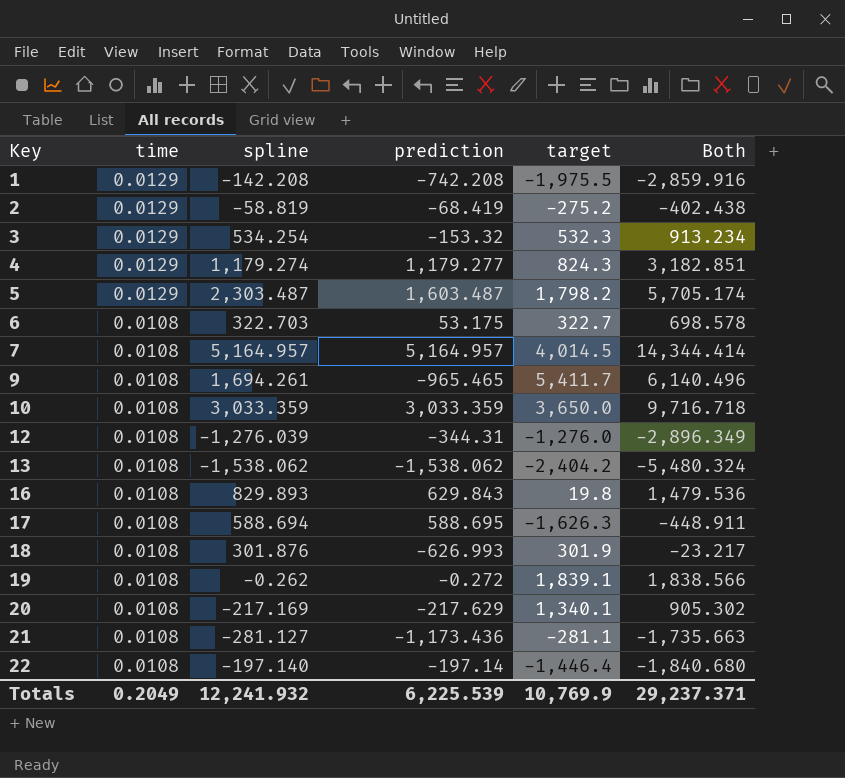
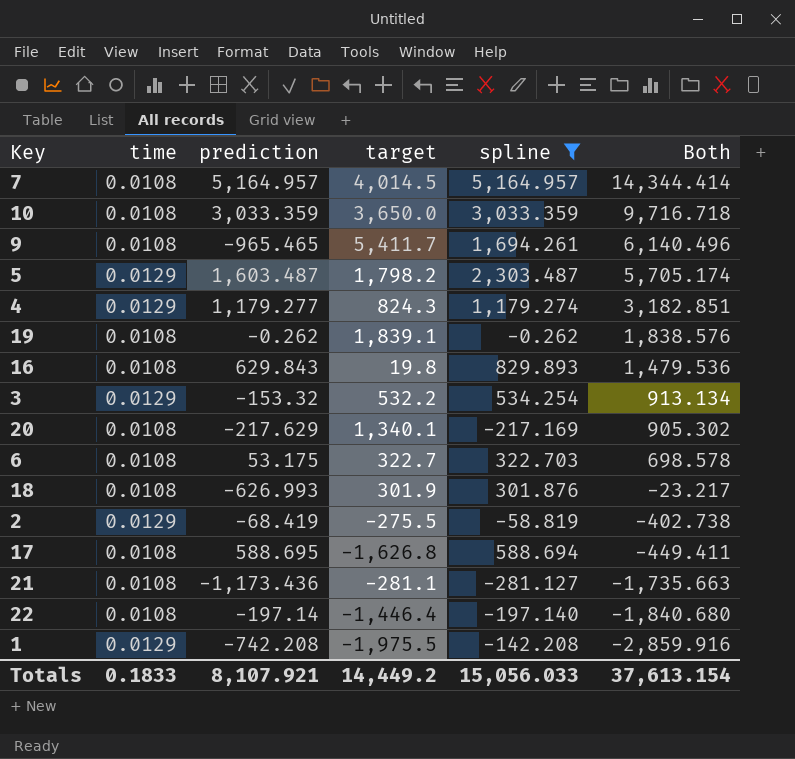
filter: none -> spline >= -281.127
row order: Key ascending -> Both descending
column spline | position: 3 -> 5
19 | prediction: -0.272 -> -0.262
19 | Both: 1,838.566 -> 1,838.576
3 | target: 532.3 -> 532.2
3 | Both: 913.234 -> 913.134
2 | target: -275.2 -> -275.5
2 | Both: -402.438 -> -402.738
17 | target: -1,626.3 -> -1,626.8
17 | Both: -448.911 -> -449.411
Totals | time: 0.2049 -> 0.1833
Totals | prediction: 6,225.539 -> 8,107.921
Totals | target: 10,769.9 -> 14,449.2
Totals | spline: 12,241.932 -> 15,056.033
Totals | Both: 29,237.371 -> 37,613.154

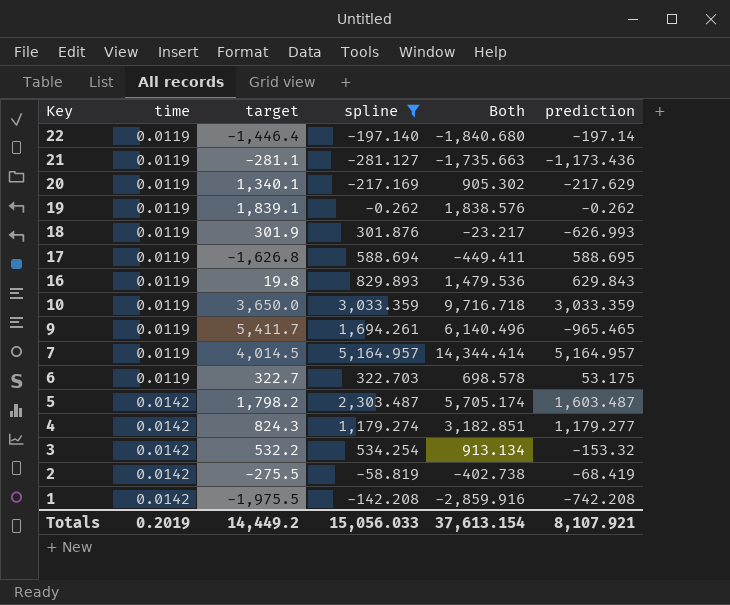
row order: Both descending -> Key descending
column prediction | position: 3 -> 6
22 | time: 0.0108 -> 0.0119
21 | time: 0.0108 -> 0.0119
20 | time: 0.0108 -> 0.0119
19 | time: 0.0108 -> 0.0119
18 | time: 0.0108 -> 0.0119
17 | time: 0.0108 -> 0.0119
16 | time: 0.0108 -> 0.0119
10 | time: 0.0108 -> 0.0119
9 | time: 0.0108 -> 0.0119
7 | time: 0.0108 -> 0.0119
6 | time: 0.0108 -> 0.0119
5 | time: 0.0129 -> 0.0142
4 | time: 0.0129 -> 0.0142
3 | time: 0.0129 -> 0.0142
2 | time: 0.0129 -> 0.0142
1 | time: 0.0129 -> 0.0142
Totals | time: 0.1833 -> 0.2019

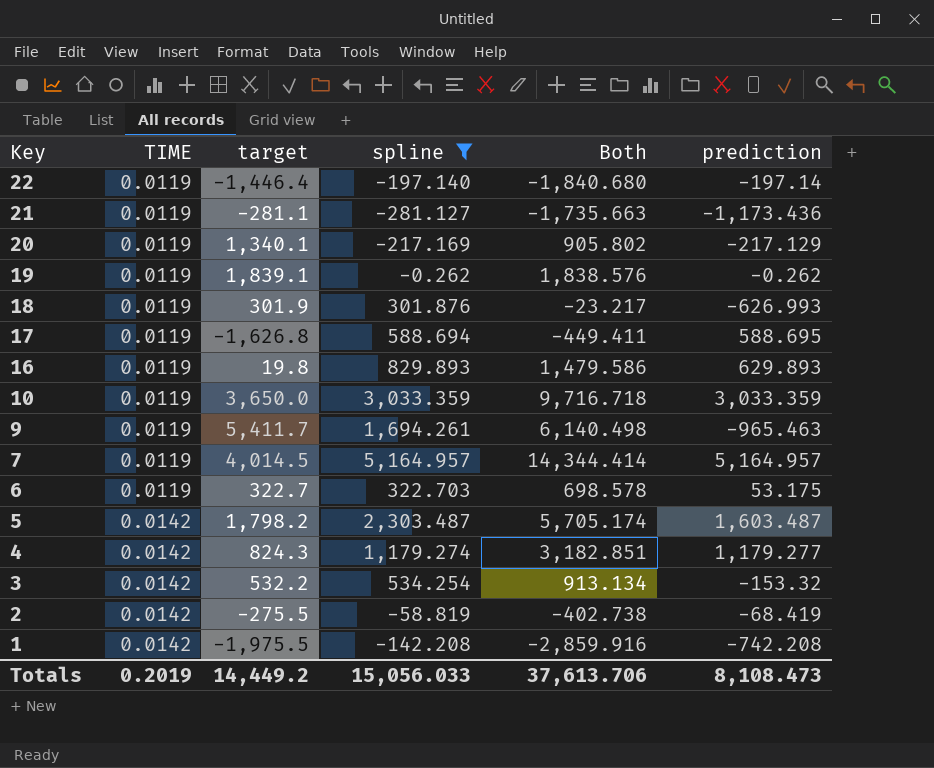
column name: time -> TIME
20 | Both: 905.302 -> 905.802
20 | prediction: -217.629 -> -217.129
16 | Both: 1,479.536 -> 1,479.586
16 | prediction: 629.843 -> 629.893
9 | Both: 6,140.496 -> 6,140.498
9 | prediction: -965.465 -> -965.463
Totals | Both: 37,613.154 -> 37,613.706
Totals | prediction: 8,107.921 -> 8,108.473

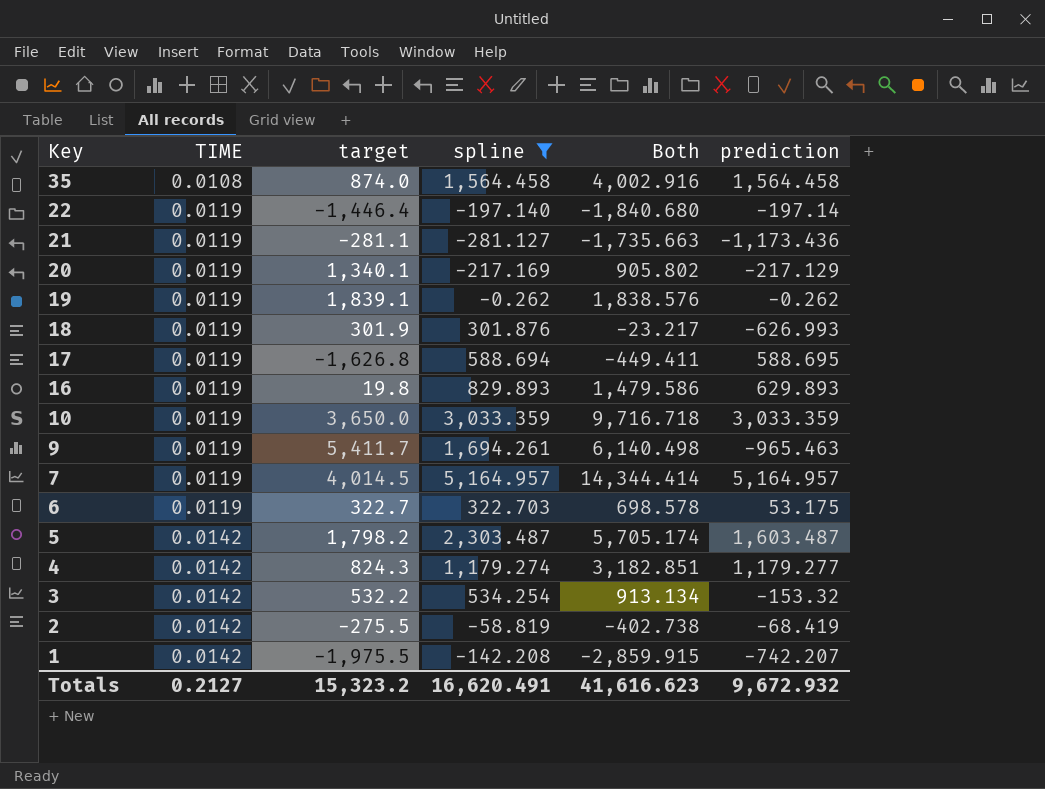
row 35: none -> 0.0108 | 874.0 | 1,564.458 | 4,002.916 | 1,564.458
1 | Both: -2,859.916 -> -2,859.915
1 | prediction: -742.208 -> -742.207
Totals | TIME: 0.2019 -> 0.2127
Totals | target: 14,449.2 -> 15,323.2
Totals | spline: 15,056.033 -> 16,620.491
Totals | Both: 37,613.706 -> 41,616.623
Totals | prediction: 8,108.473 -> 9,672.932

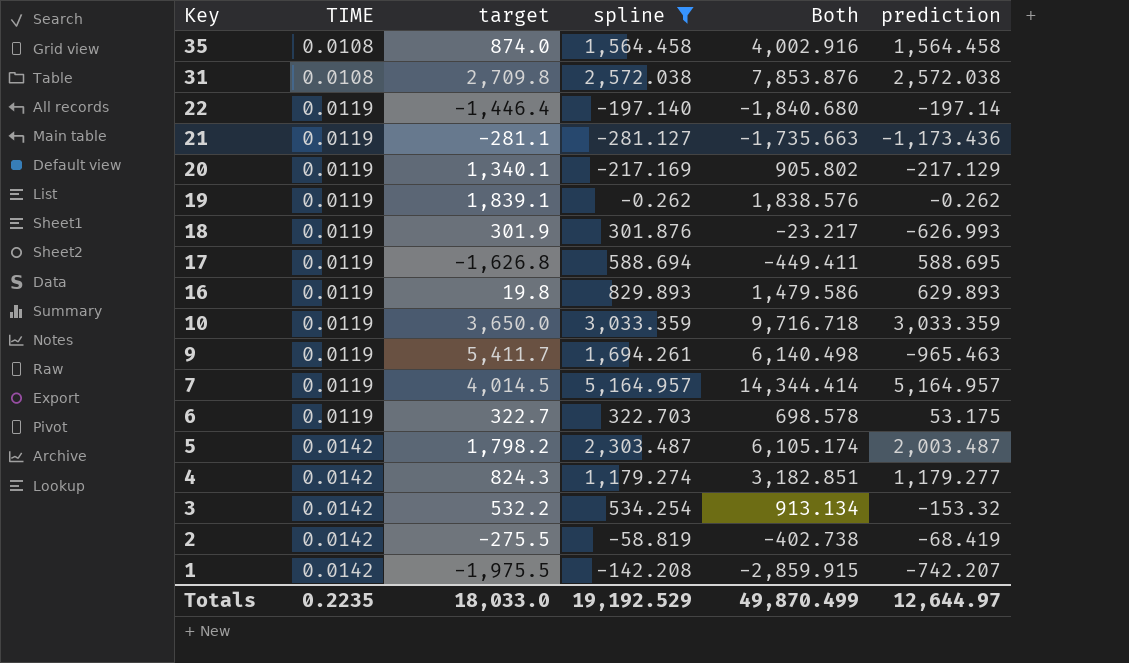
row 31: none -> 0.0108 | 2,709.8 | 2,572.038 | 7,853.876 | 2,572.038
5 | Both: 5,705.174 -> 6,105.174
5 | prediction: 1,603.487 -> 2,003.487
Totals | TIME: 0.2127 -> 0.2235
Totals | target: 15,323.2 -> 18,033.0
Totals | spline: 16,620.491 -> 19,192.529
Totals | Both: 41,616.623 -> 49,870.499
Totals | prediction: 9,672.932 -> 12,644.97

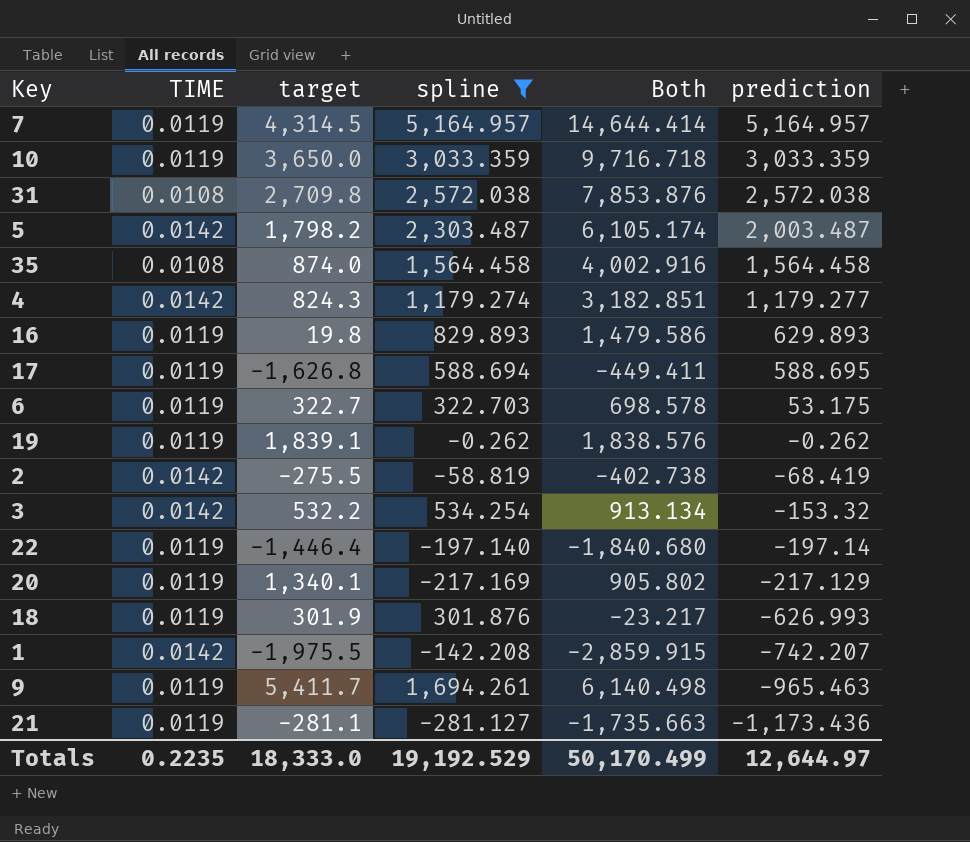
row order: Key descending -> prediction descending
7 | target: 4,014.5 -> 4,314.5
7 | Both: 14,344.414 -> 14,644.414
Totals | target: 18,033.0 -> 18,333.0
Totals | Both: 49,870.499 -> 50,170.499

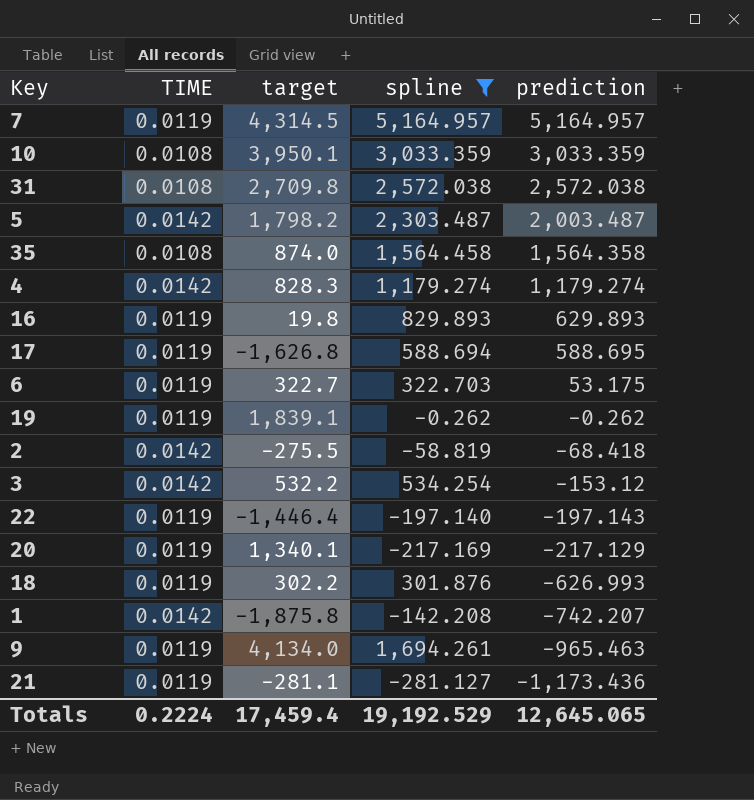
column Both | formula: [target] + [spline] + [prediction] -> none
10 | TIME: 0.0119 -> 0.0108
10 | target: 3,650.0 -> 3,950.1
35 | prediction: 1,564.458 -> 1,564.358
4 | target: 824.3 -> 828.3
4 | prediction: 1,179.277 -> 1,179.274
2 | prediction: -68.419 -> -68.418
3 | prediction: -153.32 -> -153.12
22 | prediction: -197.14 -> -197.143
18 | target: 301.9 -> 302.2
1 | target: -1,975.5 -> -1,875.8
9 | target: 5,411.7 -> 4,134.0
Totals | TIME: 0.2235 -> 0.2224
Totals | target: 18,333.0 -> 17,459.4
Totals | prediction: 12,644.97 -> 12,645.065

